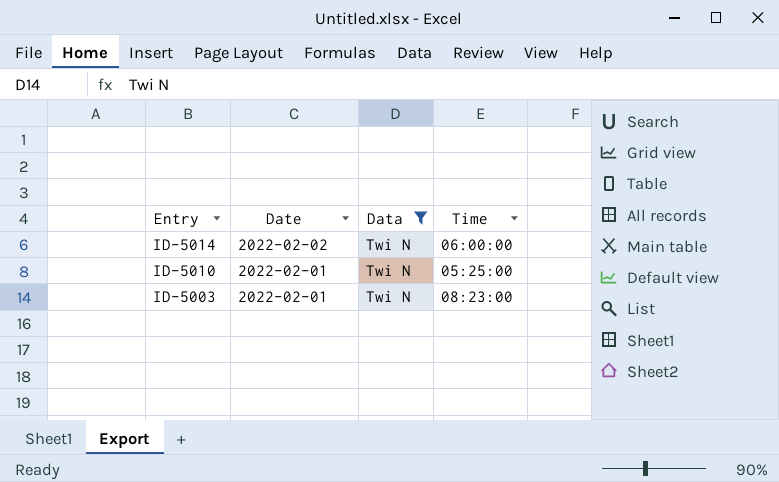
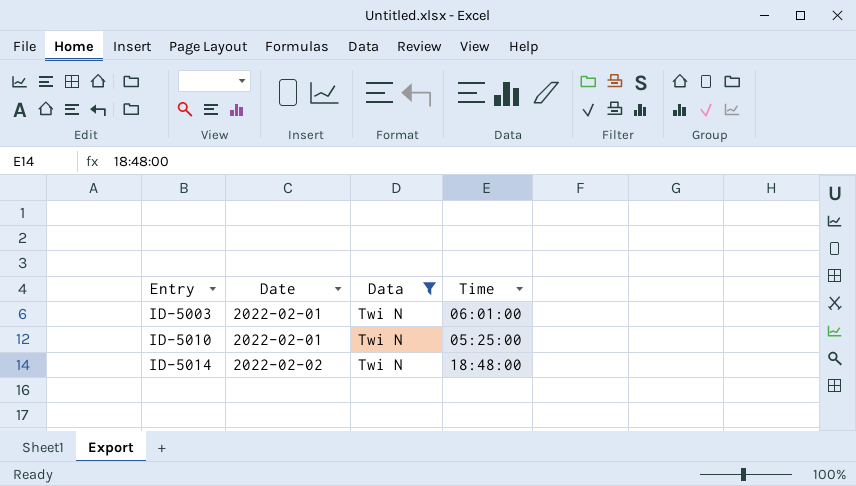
row order: Entry descending -> Entry ascending
ID-5003 | Time: 08:23:00 -> 06:01:00
ID-5014 | Time: 06:00:00 -> 18:48:00

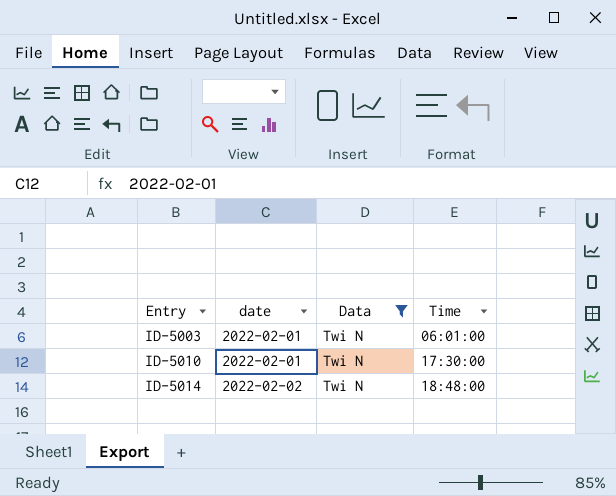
column name: Date -> date
ID-5010 | Time: 05:25:00 -> 17:30:00

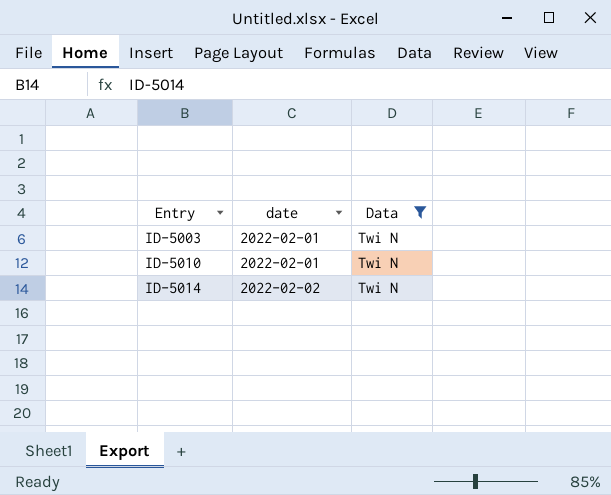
column Time | position: 4 -> none

